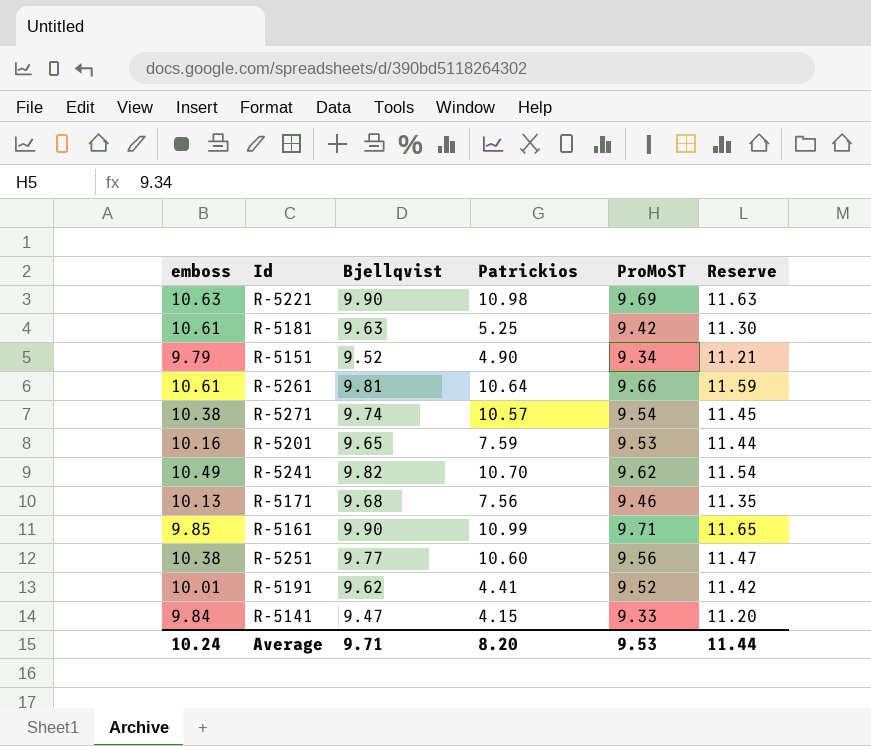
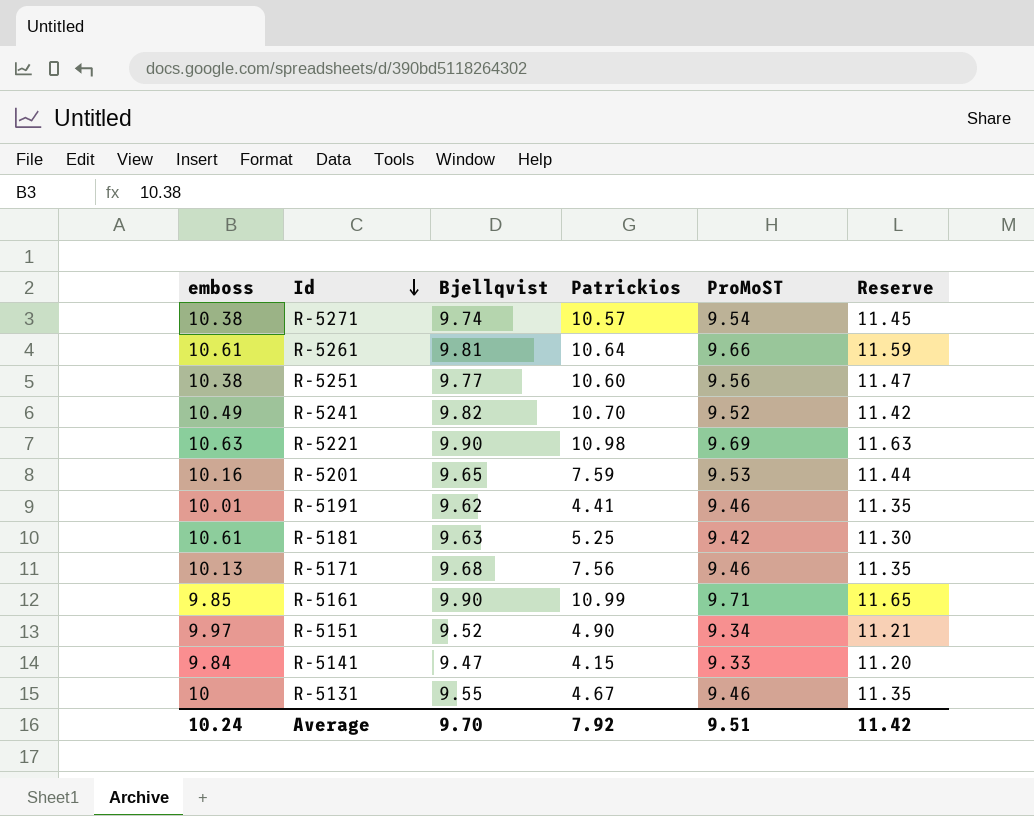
row order: none -> Id descending
R-5241 | ProMoST: 9.62 -> 9.52
R-5241 | Reserve: 11.54 -> 11.42
R-5191 | ProMoST: 9.52 -> 9.46
R-5191 | Reserve: 11.42 -> 11.35
R-5151 | emboss: 9.79 -> 9.97
row R-5131: none -> 10 | 9.55 | 4.67 | 9.46 | 11.35
Average | Bjellqvist: 9.71 -> 9.70
Average | Patrickios: 8.20 -> 7.92
Average | ProMoST: 9.53 -> 9.51
Average | Reserve: 11.44 -> 11.42

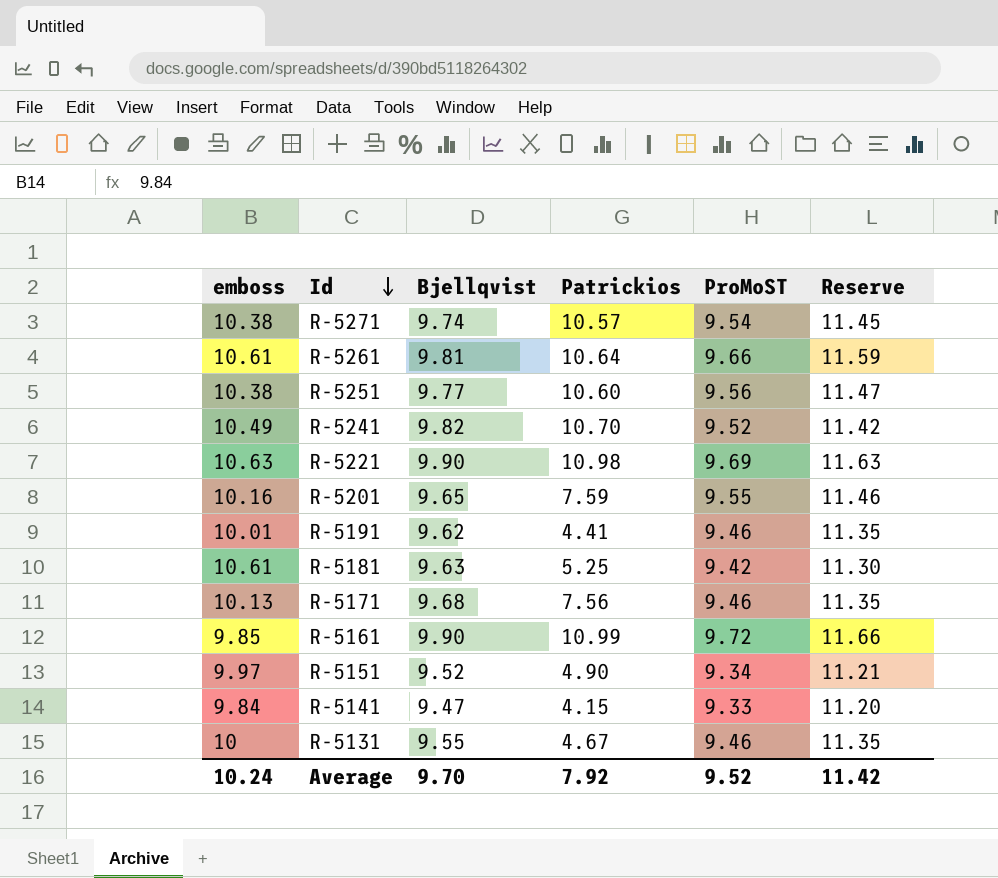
R-5201 | ProMoST: 9.53 -> 9.55
R-5201 | Reserve: 11.44 -> 11.46
R-5161 | ProMoST: 9.71 -> 9.72
R-5161 | Reserve: 11.65 -> 11.66
Average | ProMoST: 9.51 -> 9.52

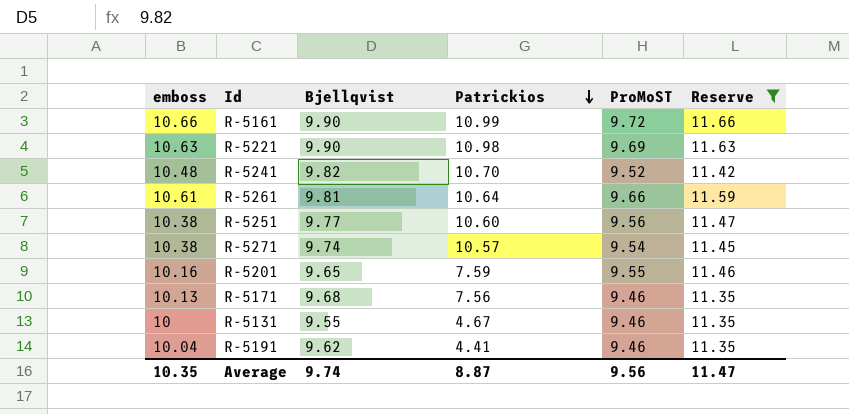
filter: none -> Reserve >= 11.35
row order: Id descending -> Patrickios descending
R-5161 | emboss: 9.85 -> 10.66
R-5241 | emboss: 10.49 -> 10.48
R-5191 | emboss: 10.01 -> 10.04
Average | emboss: 10.24 -> 10.35
Average | Bjellqvist: 9.70 -> 9.74
Average | Patrickios: 7.92 -> 8.87
Average | ProMoST: 9.52 -> 9.56
Average | Reserve: 11.42 -> 11.47

